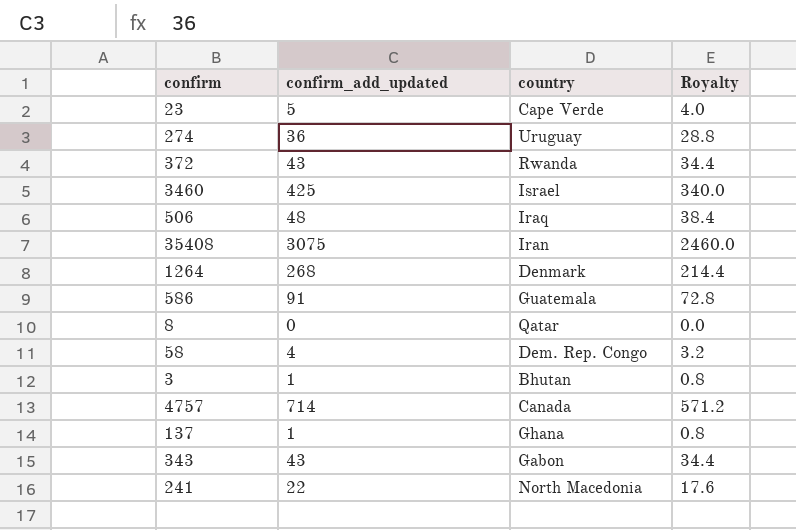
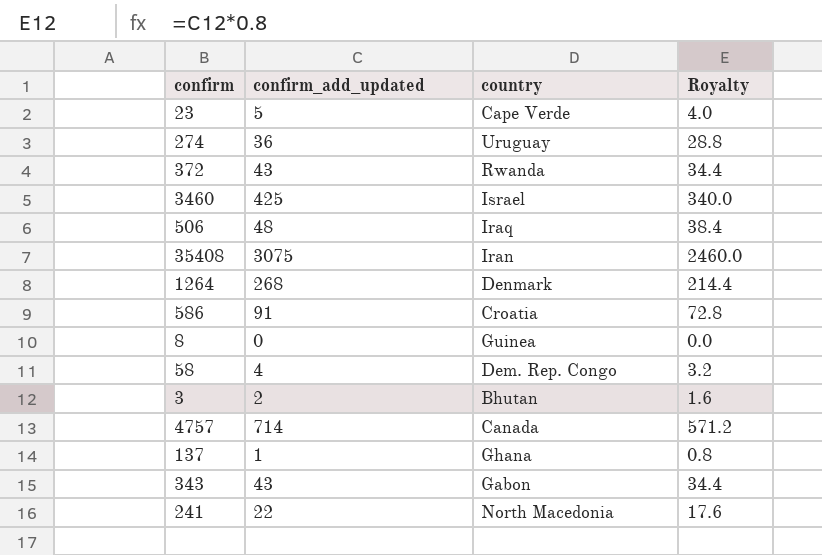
586 | country: Guatemala -> Croatia
8 | country: Qatar -> Guinea
3 | confirm_add_updated: 1 -> 2
3 | Royalty: 0.8 -> 1.6

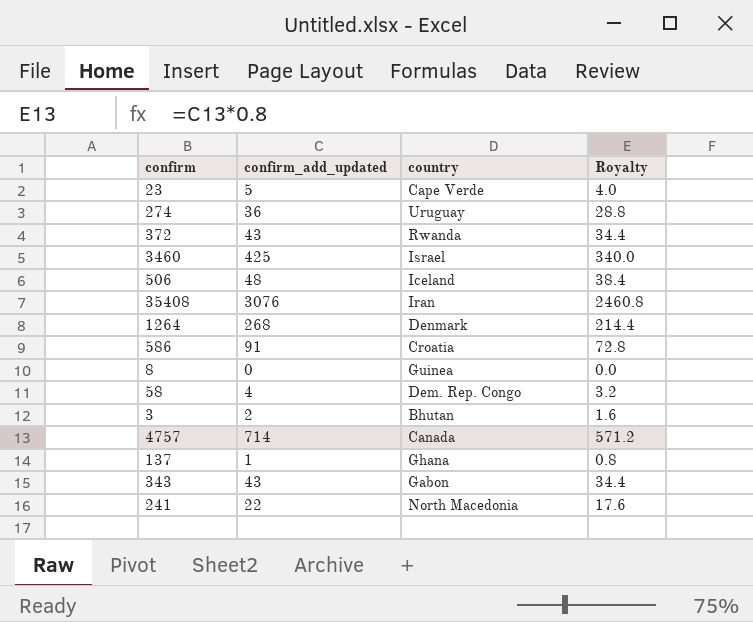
506 | country: Iraq -> Iceland
35408 | confirm_add_updated: 3075 -> 3076
35408 | Royalty: 2460.0 -> 2460.8

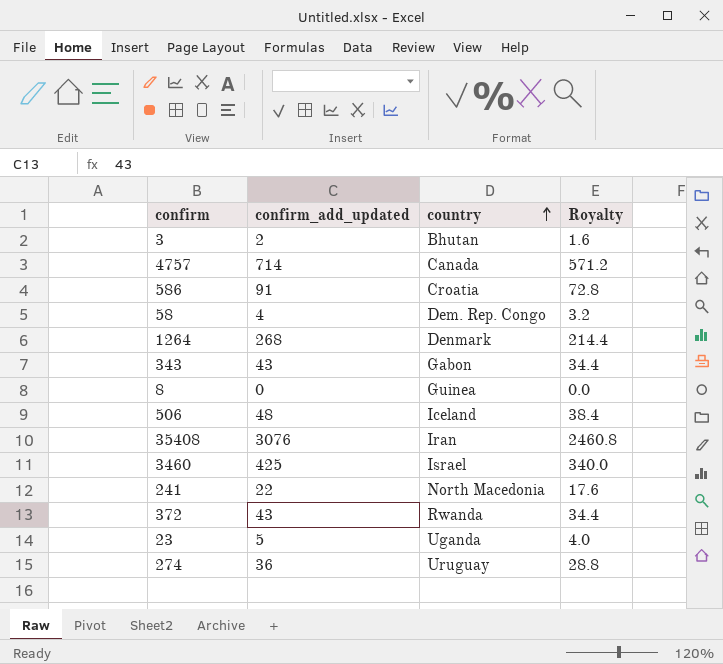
row order: none -> country ascending
row 137: 1 | Ghana | 0.8 -> none
23 | country: Cape Verde -> Uganda

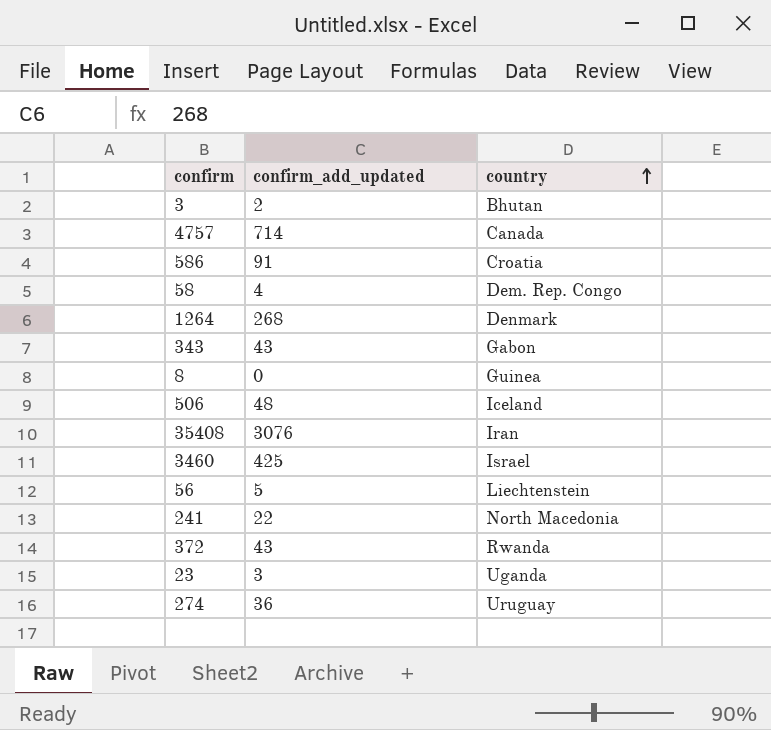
column Royalty | formula: [confirm_add_updated] * 0.8 -> none
row 56: none -> 5 | Liechtenstein
23 | confirm_add_updated: 5 -> 3

